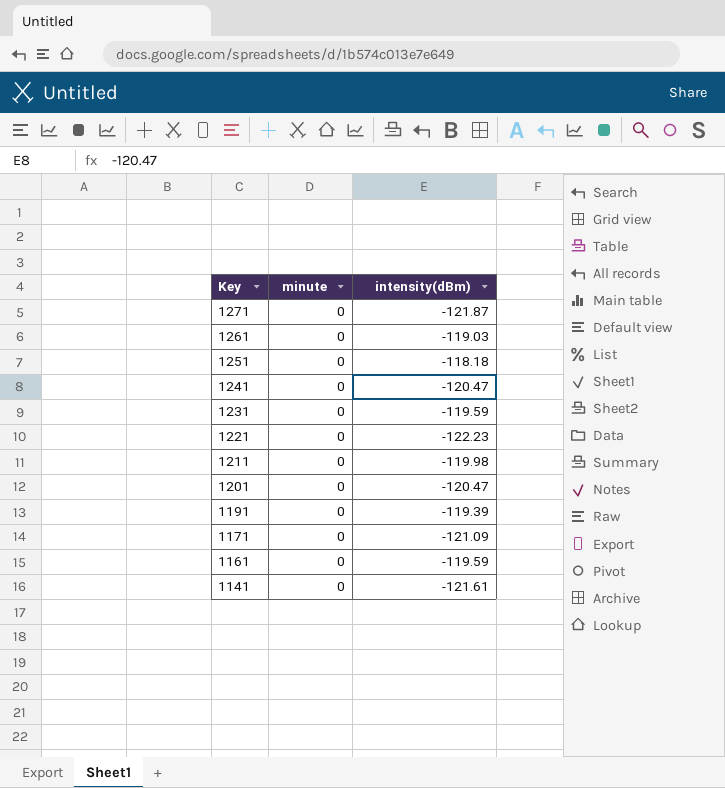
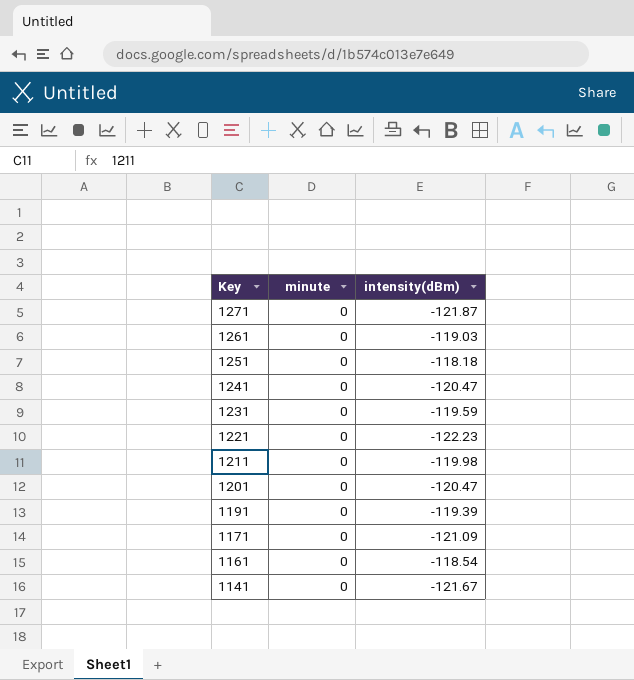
1161 | intensity(dBm): -119.59 -> -118.54
1141 | intensity(dBm): -121.61 -> -121.67

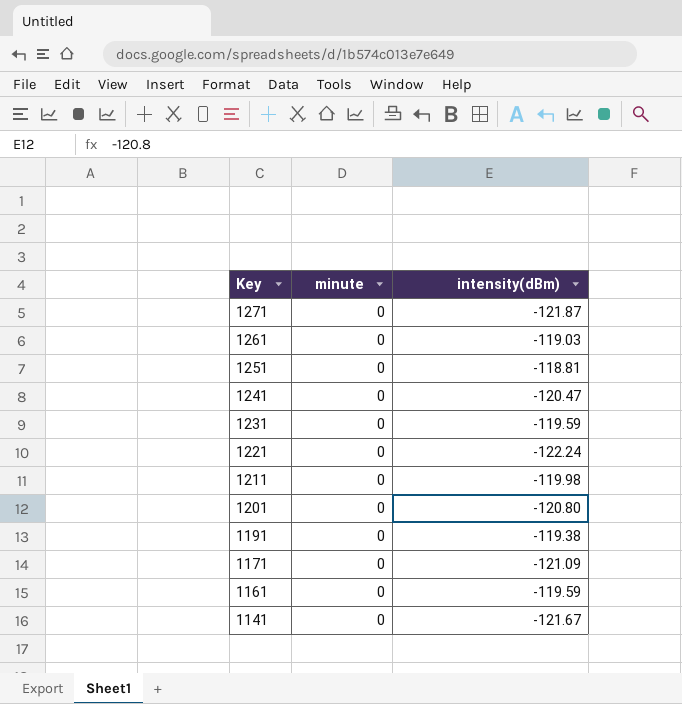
1251 | intensity(dBm): -118.18 -> -118.81
1221 | intensity(dBm): -122.23 -> -122.24
1201 | intensity(dBm): -120.47 -> -120.80
1191 | intensity(dBm): -119.39 -> -119.38
1161 | intensity(dBm): -118.54 -> -119.59

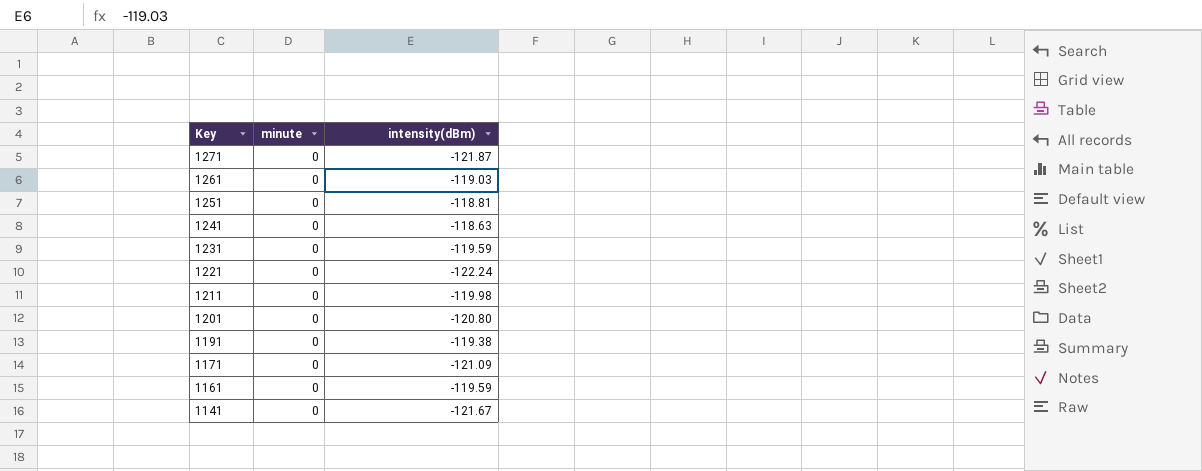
1241 | intensity(dBm): -120.47 -> -118.63

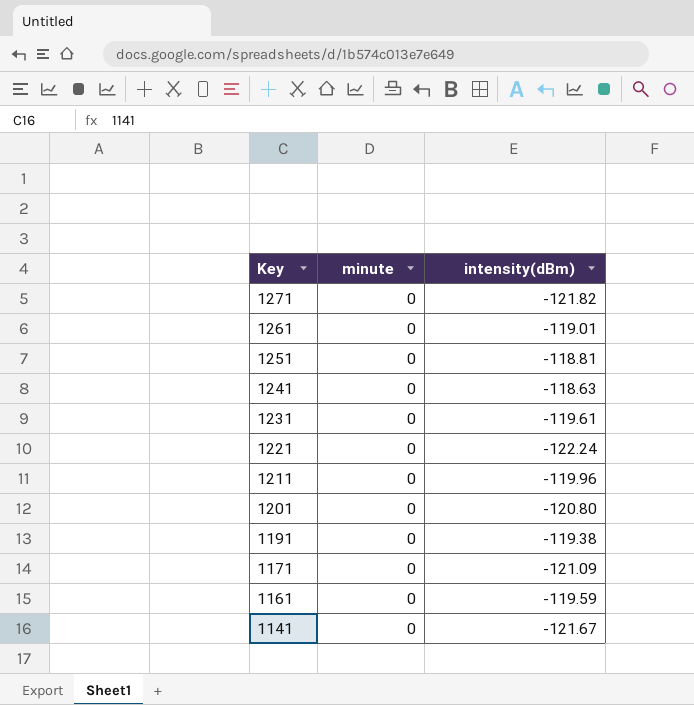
1271 | intensity(dBm): -121.87 -> -121.82
1261 | intensity(dBm): -119.03 -> -119.01
1231 | intensity(dBm): -119.59 -> -119.61
1211 | intensity(dBm): -119.98 -> -119.96

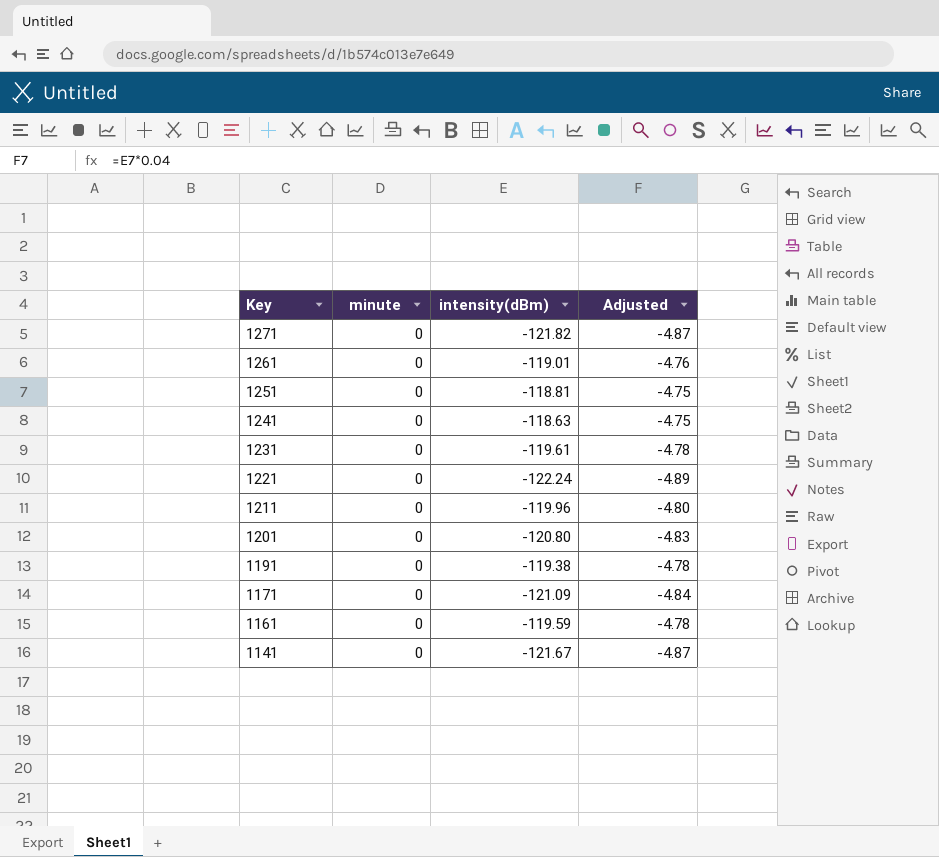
column Adjusted | formula: none -> [intensity(dBm)] * 0.04

